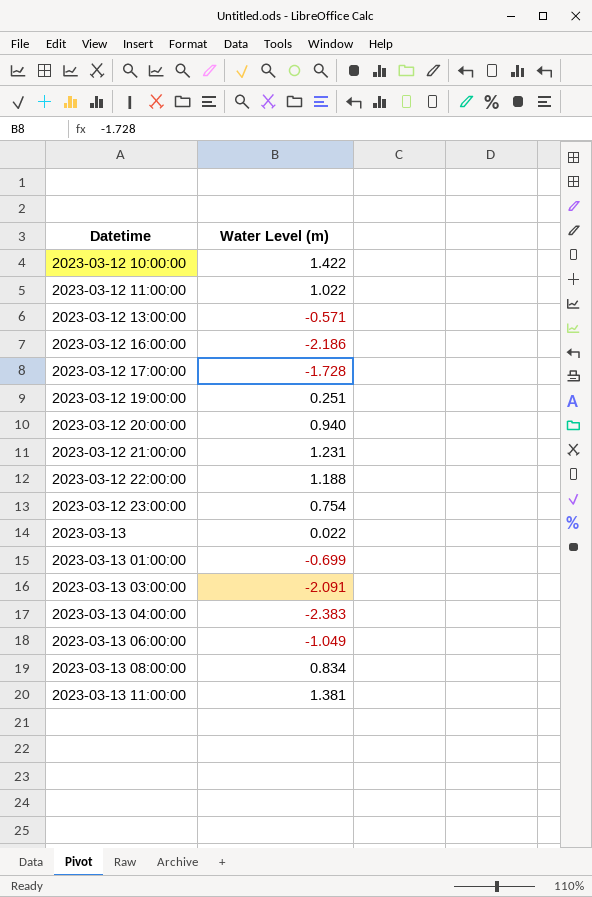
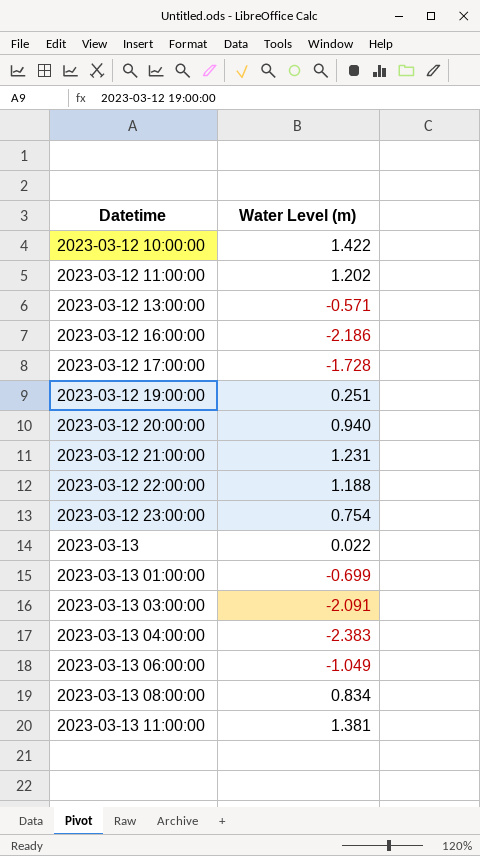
2023-03-12 11:00:00 | Water Level (m): 1.022 -> 1.202

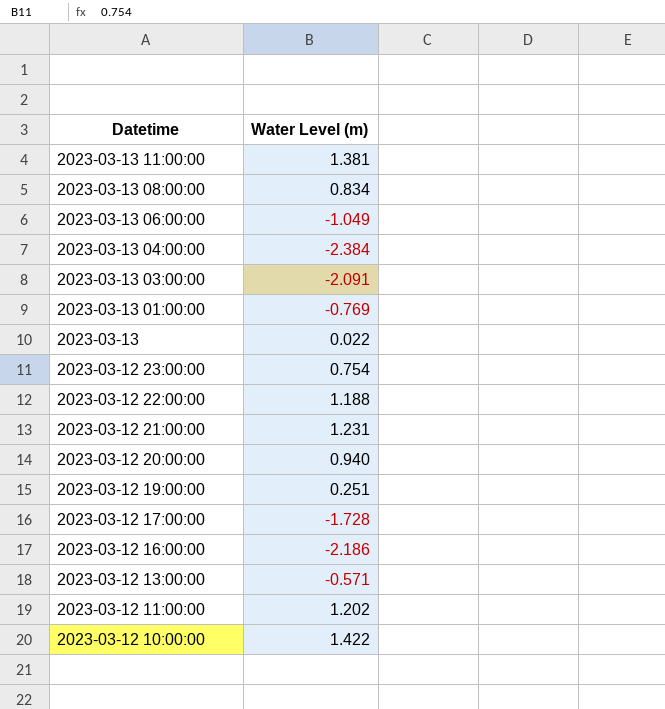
row order: Datetime ascending -> Datetime descending
2023-03-13 04:00:00 | Water Level (m): -2.383 -> -2.384
2023-03-13 01:00:00 | Water Level (m): -0.699 -> -0.769

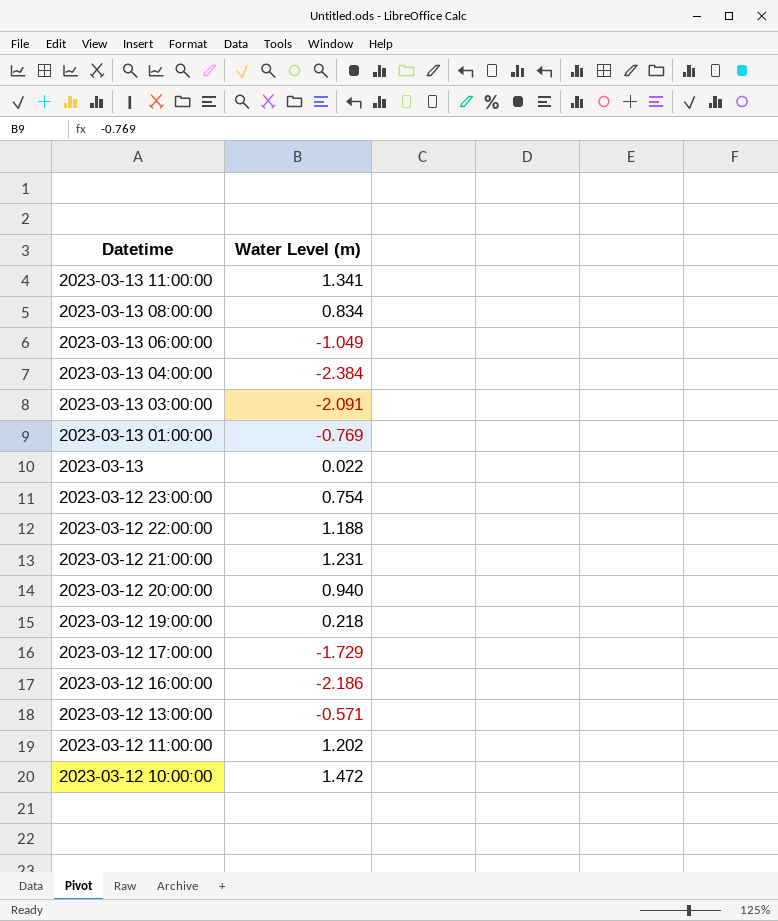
2023-03-13 11:00:00 | Water Level (m): 1.381 -> 1.341
2023-03-12 19:00:00 | Water Level (m): 0.251 -> 0.218
2023-03-12 17:00:00 | Water Level (m): -1.728 -> -1.729
2023-03-12 10:00:00 | Water Level (m): 1.422 -> 1.472

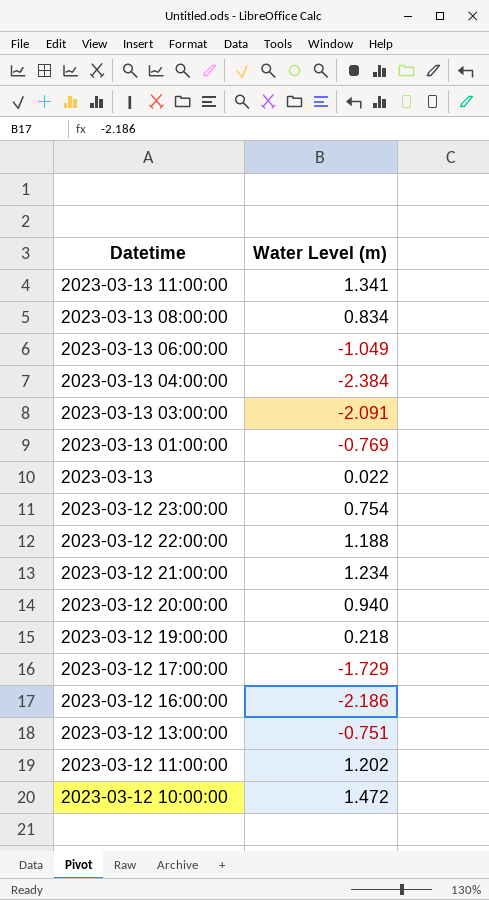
2023-03-12 21:00:00 | Water Level (m): 1.231 -> 1.234
2023-03-12 13:00:00 | Water Level (m): -0.571 -> -0.751

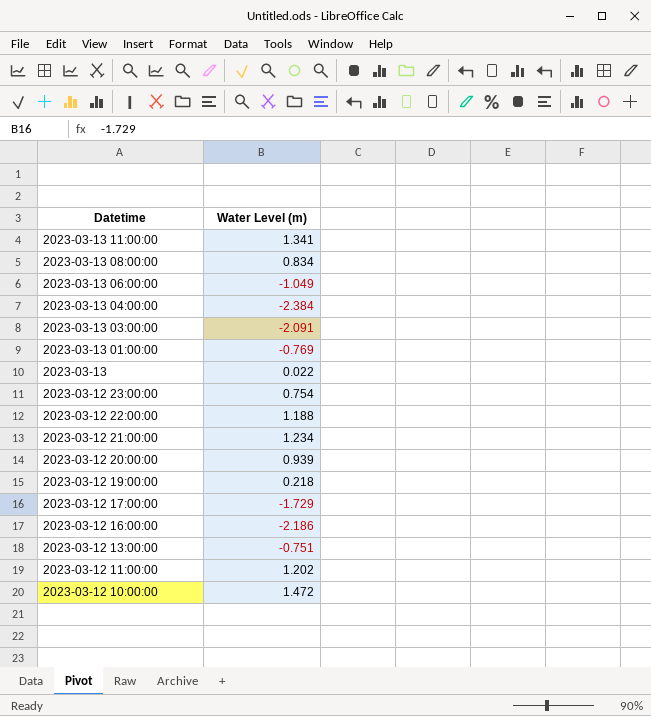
2023-03-12 20:00:00 | Water Level (m): 0.940 -> 0.939

